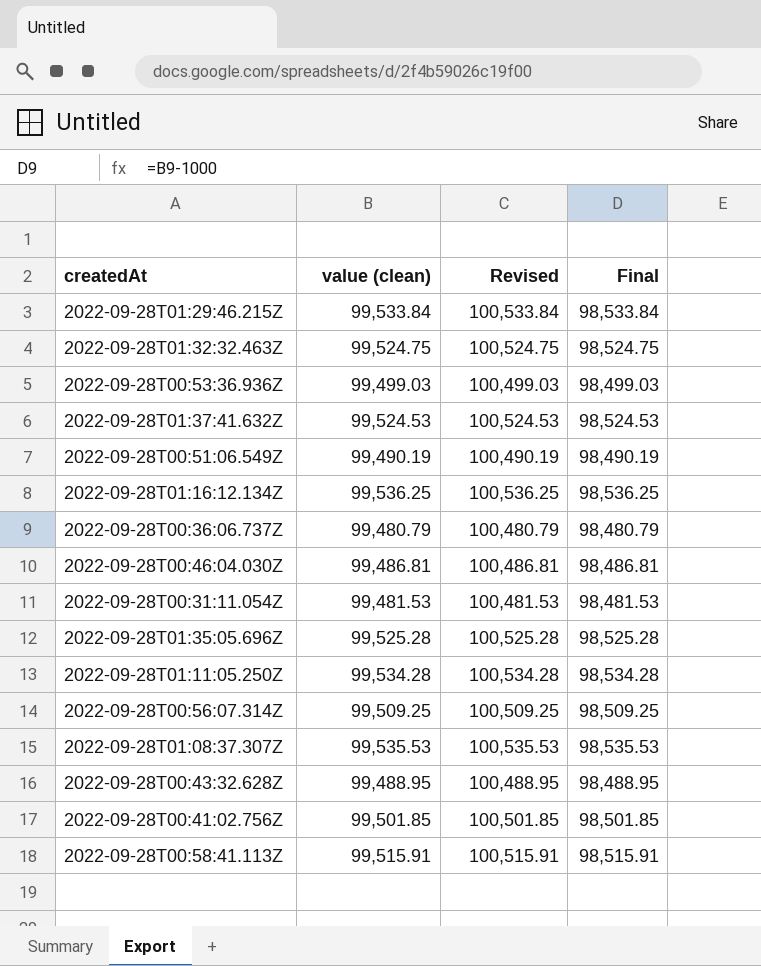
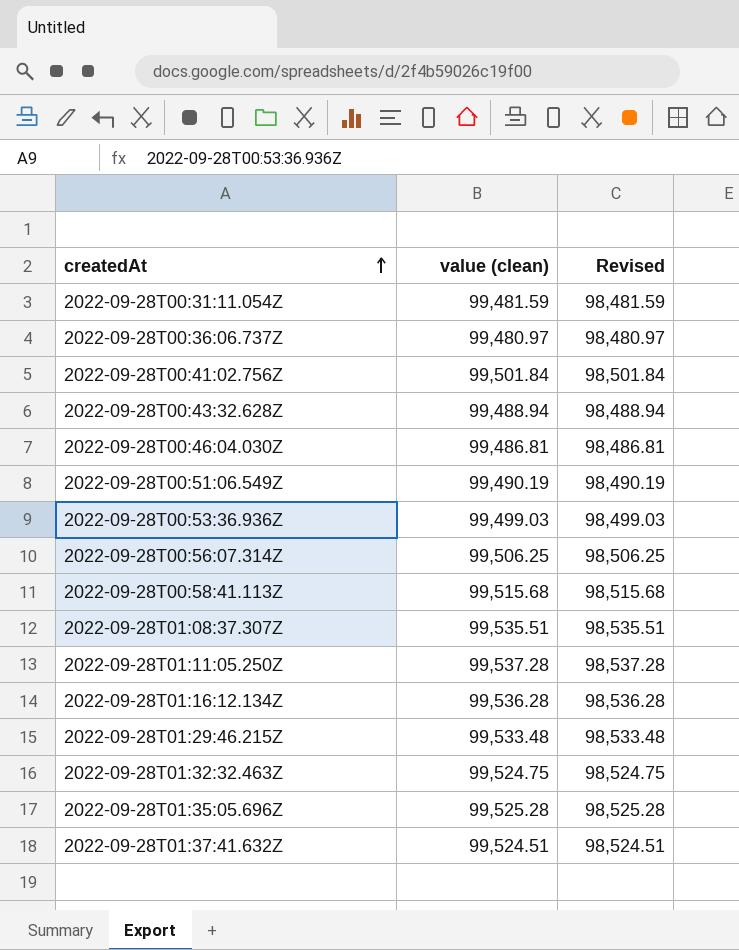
row order: none -> createdAt ascending
column Final | formula: [value (clean)] - 1000 -> none
column Revised | formula: [value (clean)] + 1000 -> [value (clean)] - 1000
2022-09-28T00:31:11.054Z | value (clean): 99,481.53 -> 99,481.59
2022-09-28T00:36:06.737Z | value (clean): 99,480.79 -> 99,480.97
2022-09-28T00:41:02.756Z | value (clean): 99,501.85 -> 99,501.84
2022-09-28T00:43:32.628Z | value (clean): 99,488.95 -> 99,488.94
2022-09-28T00:56:07.314Z | value (clean): 99,509.25 -> 99,506.25
2022-09-28T00:58:41.113Z | value (clean): 99,515.91 -> 99,515.68
2022-09-28T01:08:37.307Z | value (clean): 99,535.53 -> 99,535.51
2022-09-28T01:11:05.250Z | value (clean): 99,534.28 -> 99,537.28
2022-09-28T01:16:12.134Z | value (clean): 99,536.25 -> 99,536.28
2022-09-28T01:29:46.215Z | value (clean): 99,533.84 -> 99,533.48
2022-09-28T01:37:41.632Z | value (clean): 99,524.53 -> 99,524.51

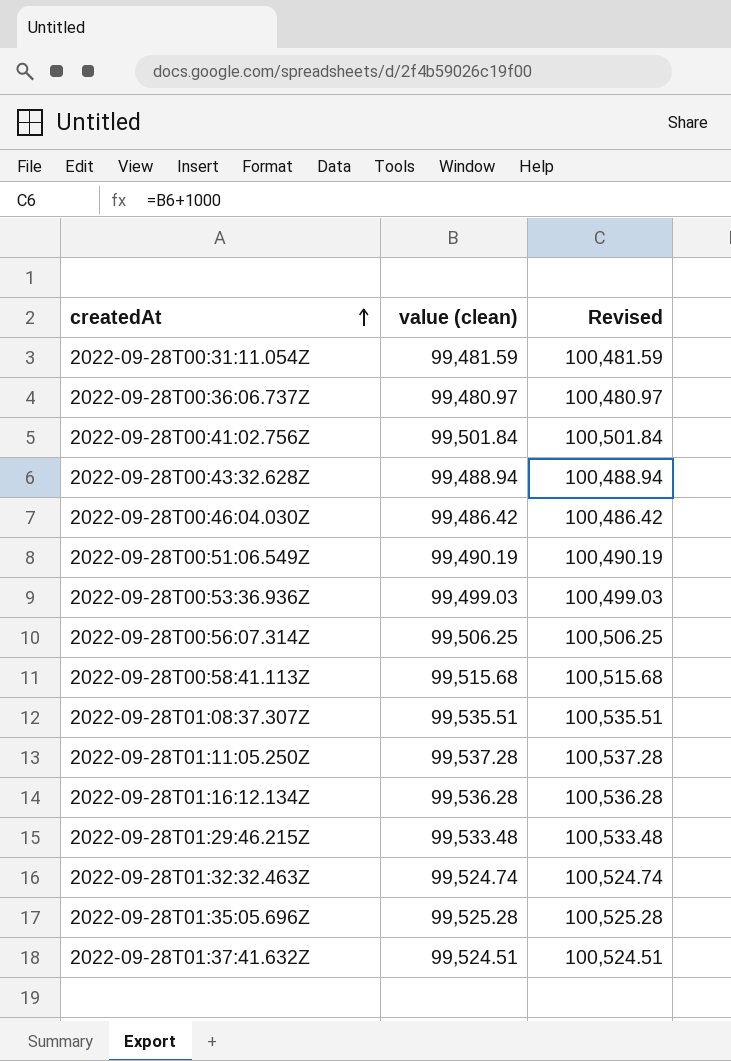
column Revised | formula: [value (clean)] - 1000 -> [value (clean)] + 1000
2022-09-28T00:46:04.030Z | value (clean): 99,486.81 -> 99,486.42
2022-09-28T01:32:32.463Z | value (clean): 99,524.75 -> 99,524.74

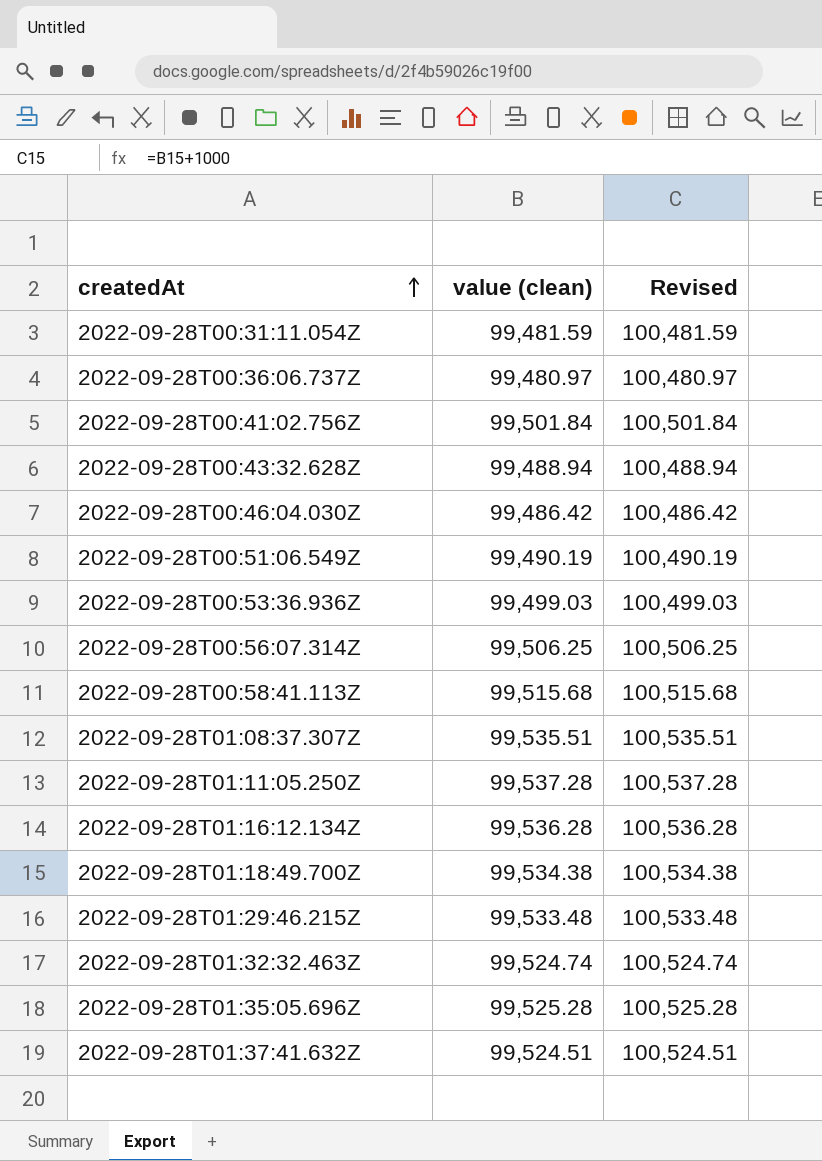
row 2022-09-28T01:18:49.700Z: none -> 99,534.38 | 100,534.38

